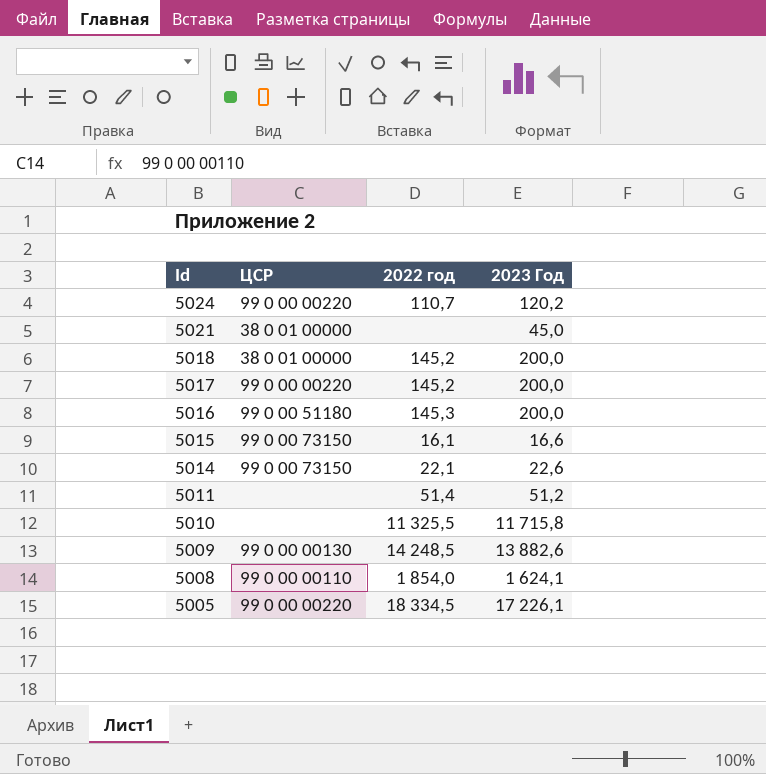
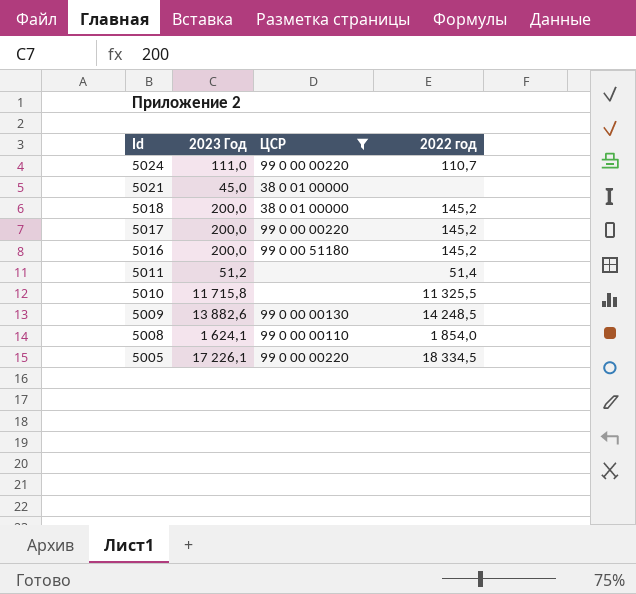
filter: none -> ЦСР != 99 0 00 73150
column 2023 Год | position: 4 -> 2
5024 | 2023 Год: 120,2 -> 111,0
5016 | 2022 год: 145,3 -> 145,2

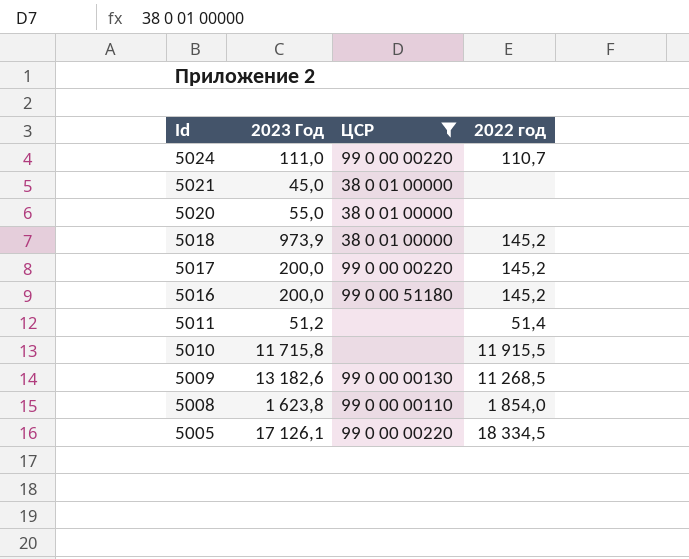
row 5020: none -> 55,0 | 38 0 01 00000 | none
5018 | 2023 Год: 200,0 -> 973,9
5010 | 2022 год: 11 325,5 -> 11 915,5
5009 | 2023 Год: 13 882,6 -> 13 182,6
5009 | 2022 год: 14 248,5 -> 11 268,5
5008 | 2023 Год: 1 624,1 -> 1 623,8
5005 | 2023 Год: 17 226,1 -> 17 126,1

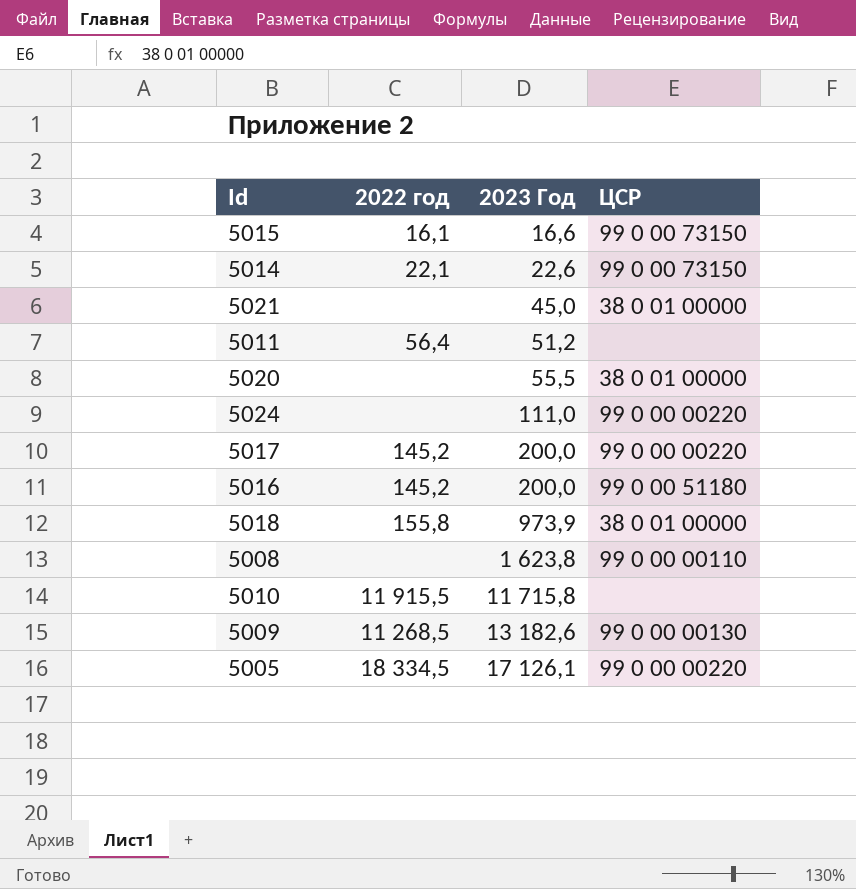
filter: ЦСР != 99 0 00 73150 -> none
row order: Id descending -> 2023 Год ascending
column 2022 год | position: 4 -> 2
5011 | 2022 год: 51,4 -> 56,4
5020 | 2023 Год: 55,0 -> 55,5
5024 | 2022 год: 110,7 -> none
5018 | 2022 год: 145,2 -> 155,8
5008 | 2022 год: 1 854,0 -> none

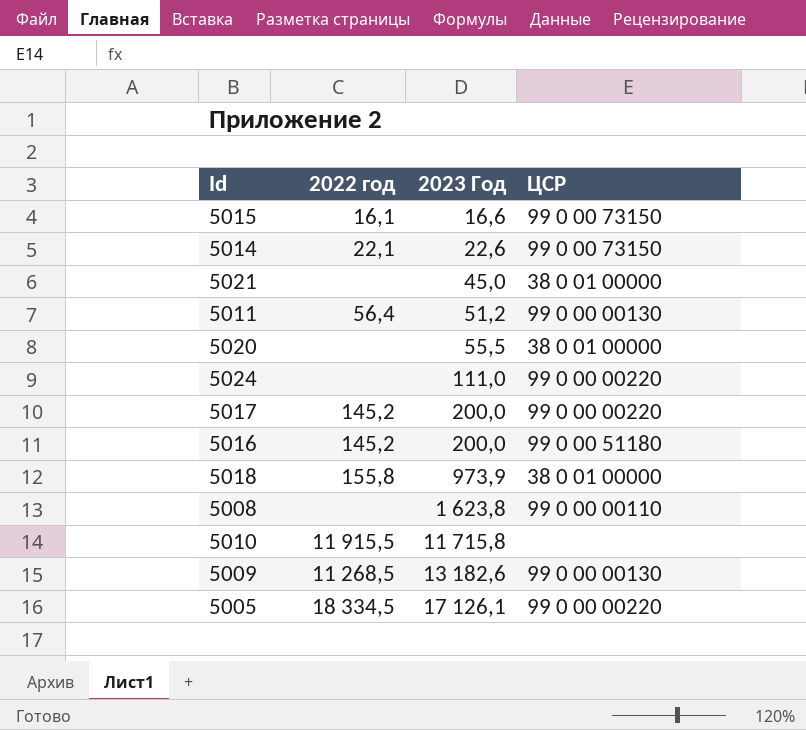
5011 | ЦСР: none -> 99 0 00 00130

